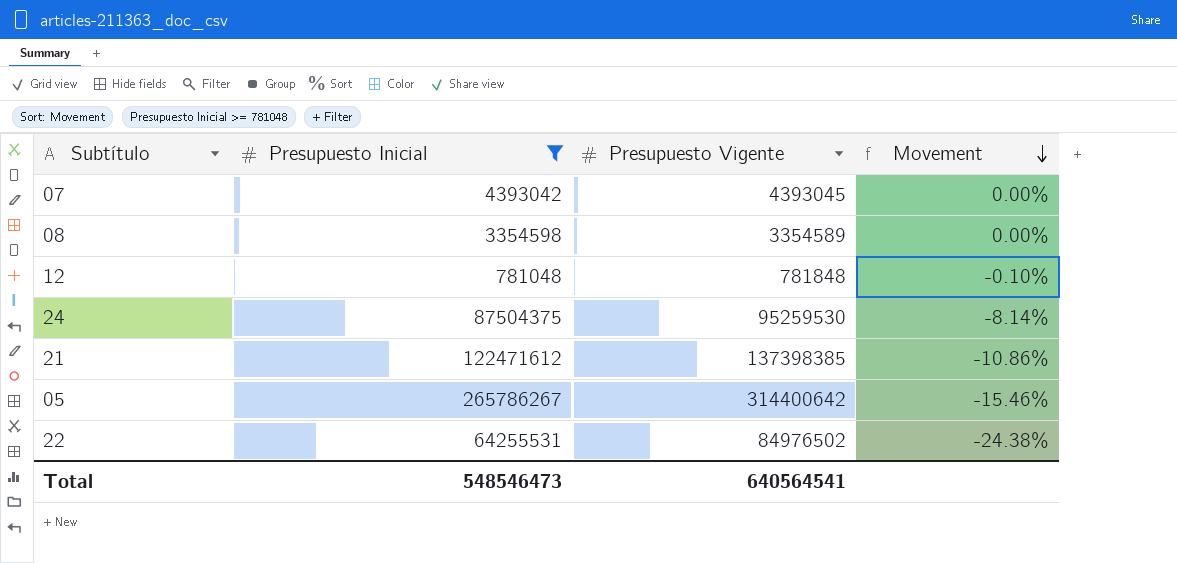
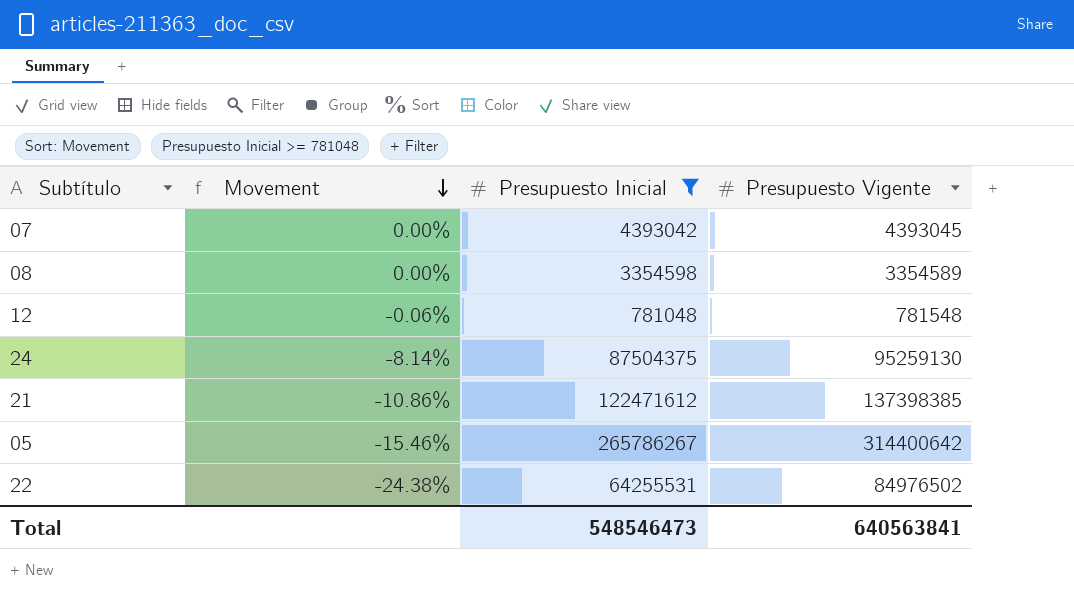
column Movement | position: 4 -> 2
12 | Movement: -0.10% -> -0.06%
12 | Presupuesto Vigente: 781848 -> 781548
24 | Presupuesto Vigente: 95259530 -> 95259130
Total | Presupuesto Vigente: 640564541 -> 640563841

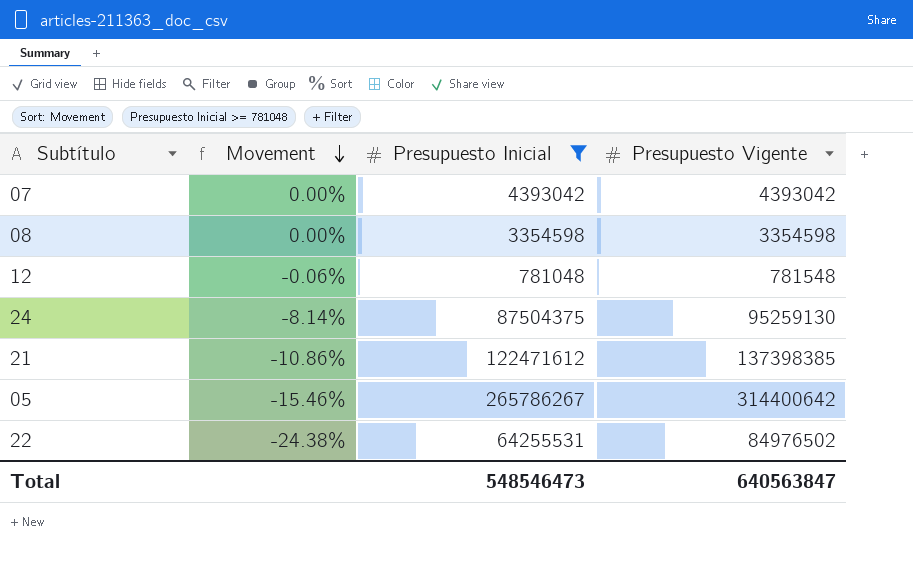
07 | Presupuesto Vigente: 4393045 -> 4393042
08 | Presupuesto Vigente: 3354589 -> 3354598
Total | Presupuesto Vigente: 640563841 -> 640563847

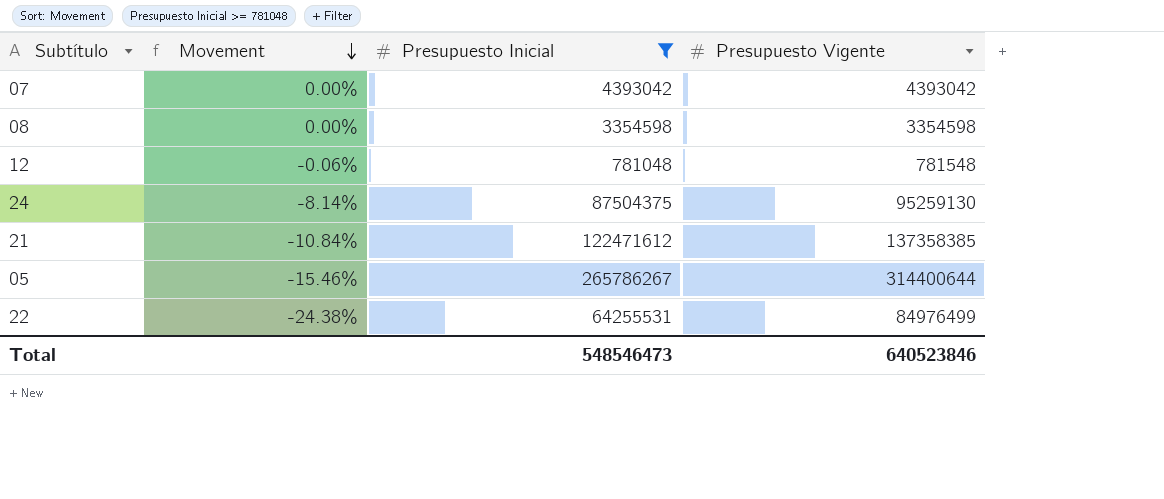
21 | Movement: -10.86% -> -10.84%
21 | Presupuesto Vigente: 137398385 -> 137358385
05 | Presupuesto Vigente: 314400642 -> 314400644
22 | Presupuesto Vigente: 84976502 -> 84976499
Total | Presupuesto Vigente: 640563847 -> 640523846

